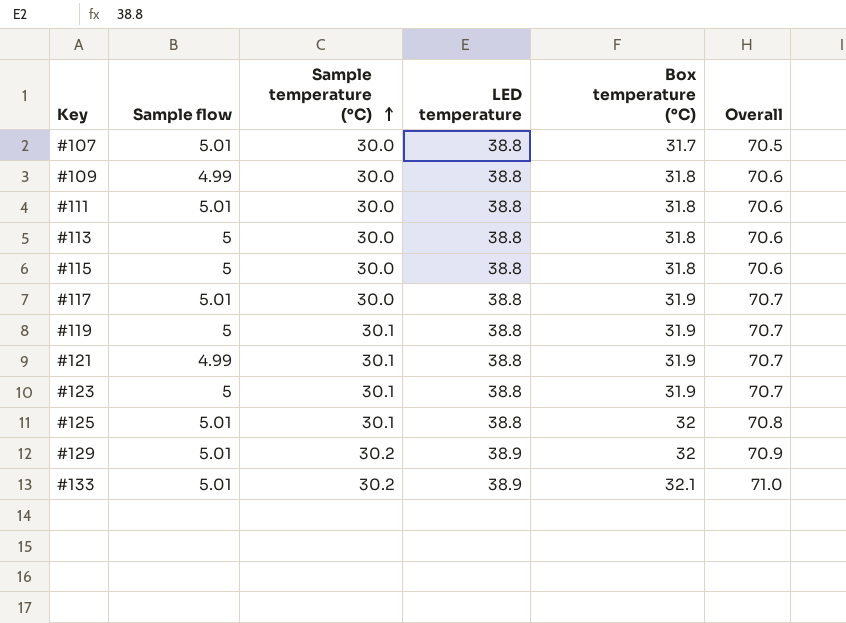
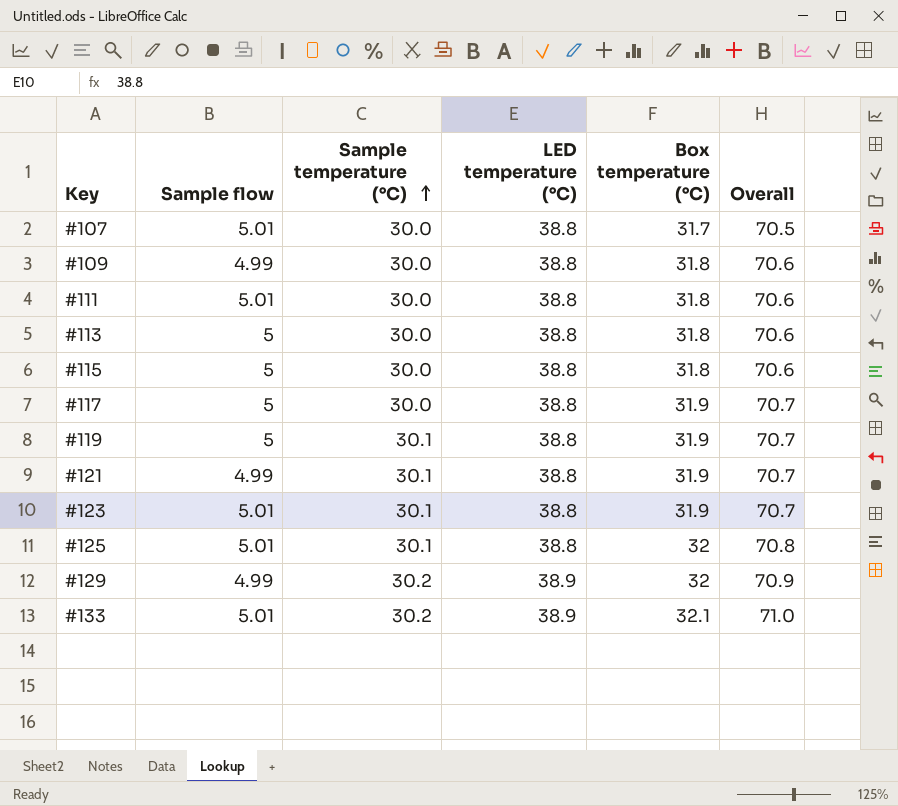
column name: LED temperature -> LED temperature (°C)
#117 | Sample flow: 5.01 -> 5
#123 | Sample flow: 5 -> 5.01
#129 | Sample flow: 5.01 -> 4.99

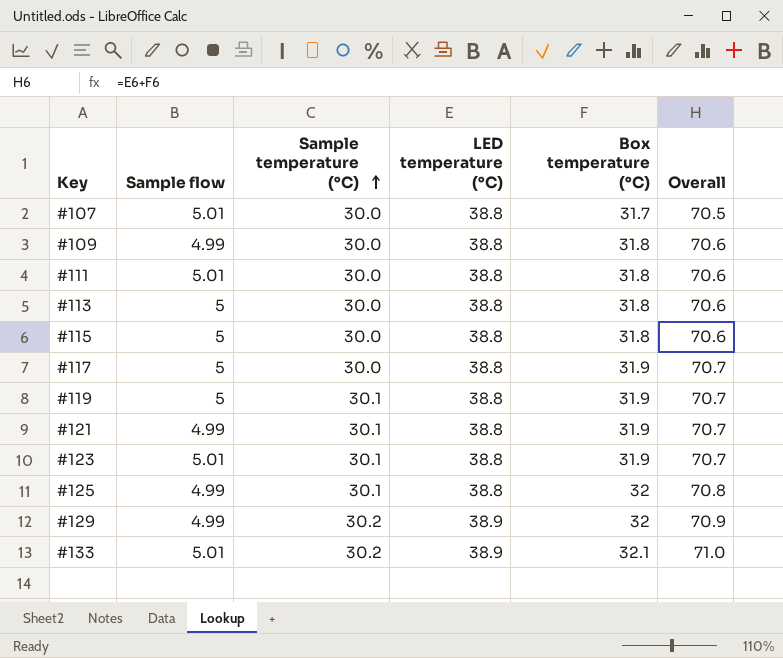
#125 | Sample flow: 5.01 -> 4.99

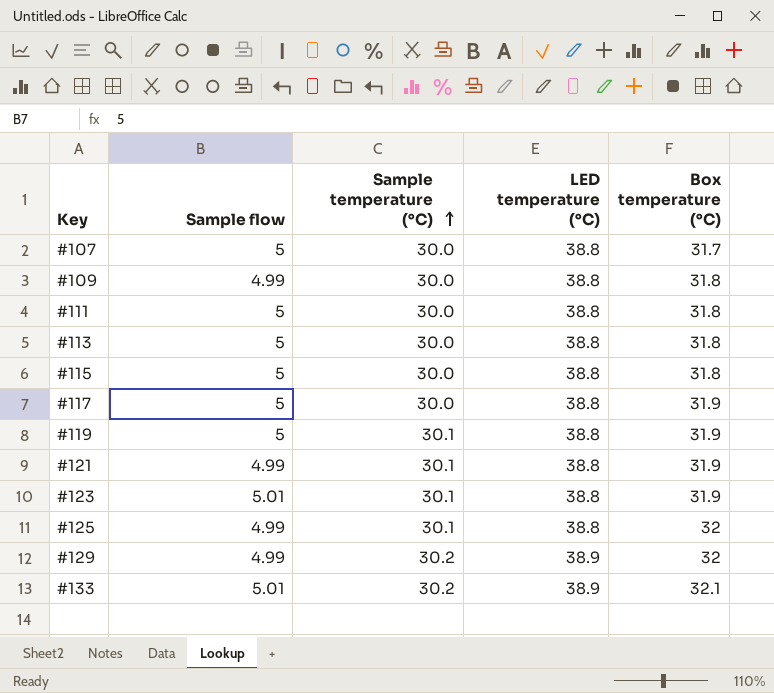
column Overall | formula: [LED temperature (°C)] + [Box temperature (°C)] -> none
#107 | Sample flow: 5.01 -> 5
#111 | Sample flow: 5.01 -> 5

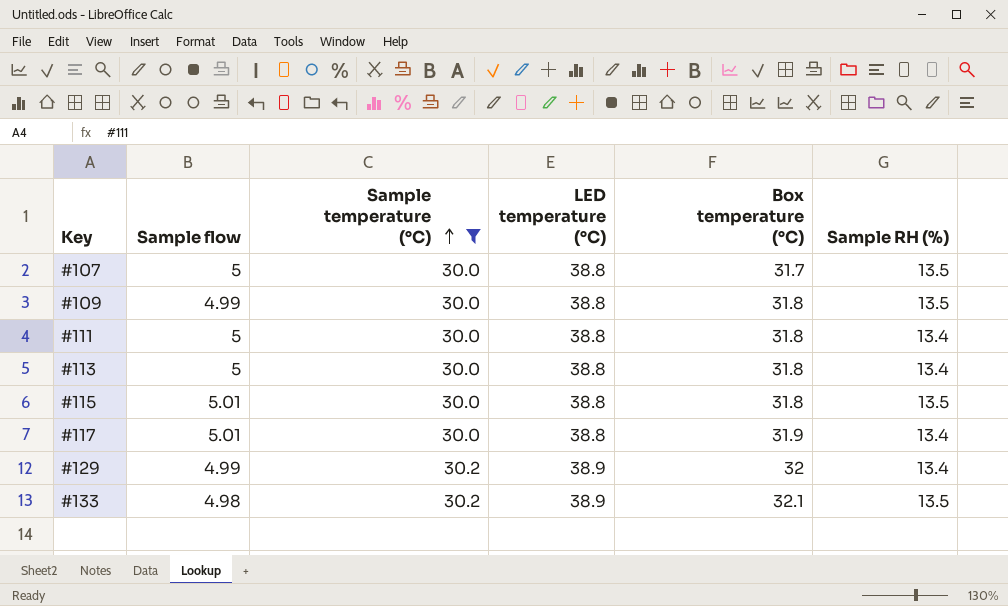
filter: none -> Sample temperature (°C) != 30.1
column Sample RH (%) | position: none -> 6
#115 | Sample flow: 5 -> 5.01
#117 | Sample flow: 5 -> 5.01
#133 | Sample flow: 5.01 -> 4.98

